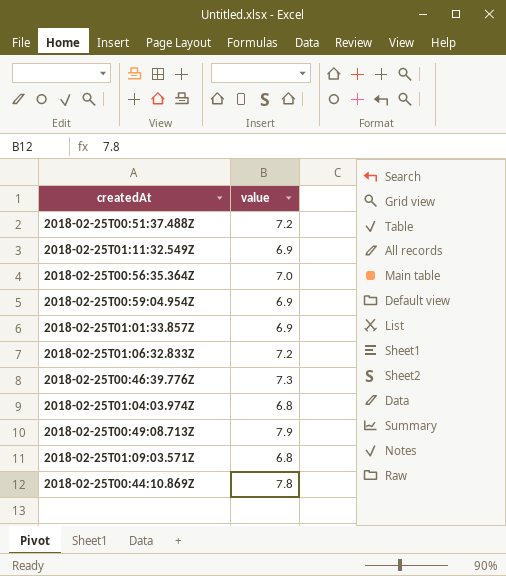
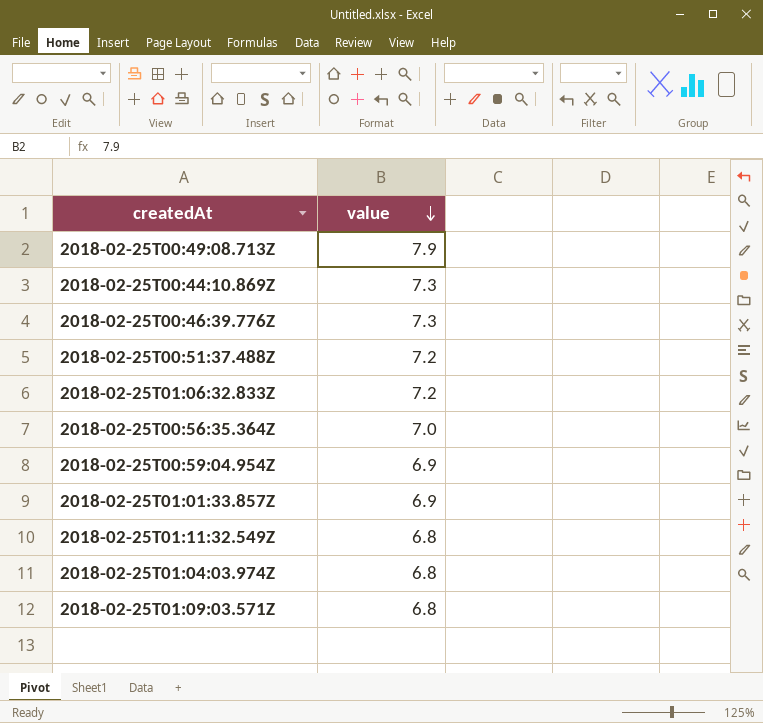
row order: none -> value descending
2018-02-25T00:44:10.869Z | value: 7.8 -> 7.3
2018-02-25T01:11:32.549Z | value: 6.9 -> 6.8

